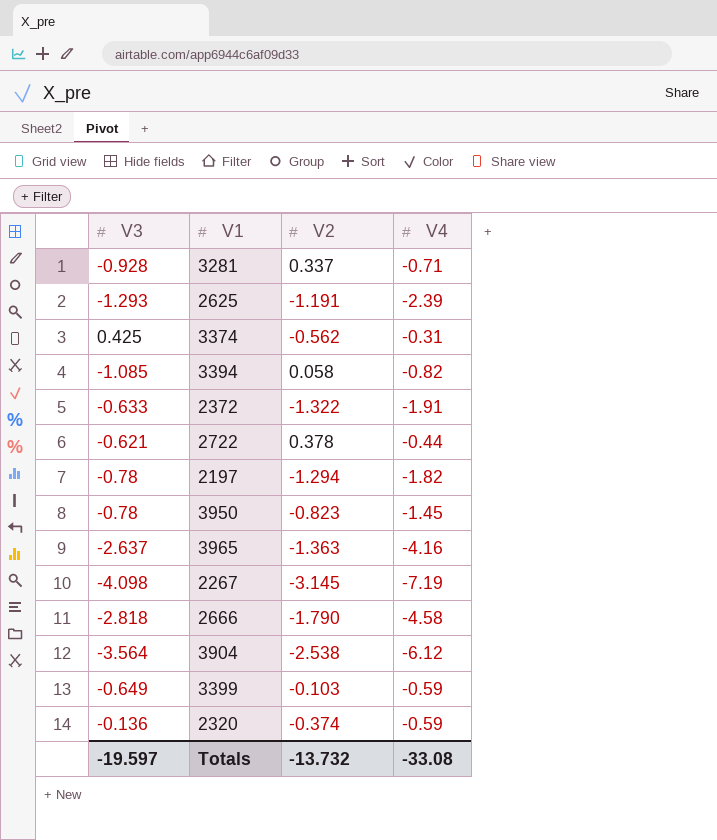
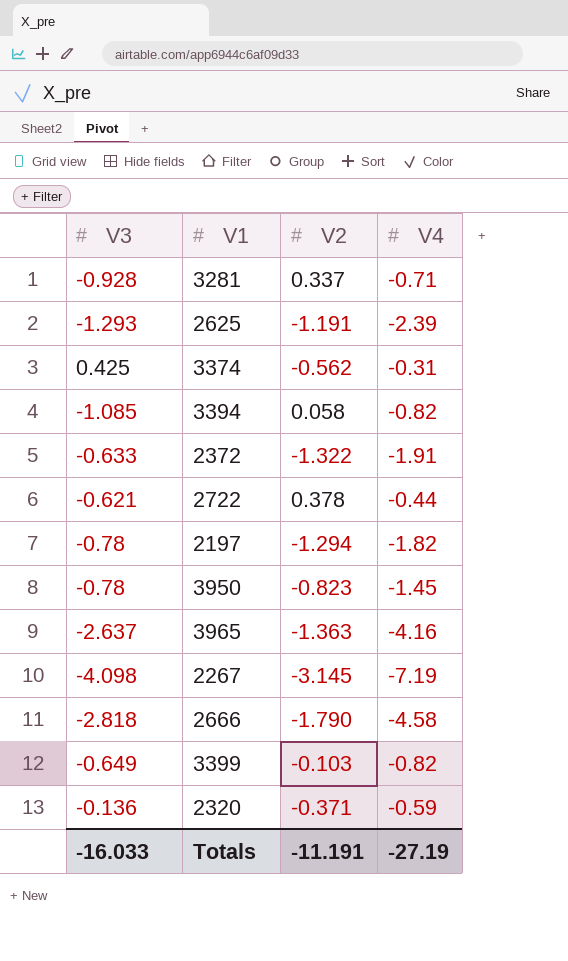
row 3904: -3.564 | -2.538 | -6.12 -> none
3399 | V4: -0.59 -> -0.82
2320 | V2: -0.374 -> -0.371
Totals | V3: -19.597 -> -16.033
Totals | V2: -13.732 -> -11.191
Totals | V4: -33.08 -> -27.19

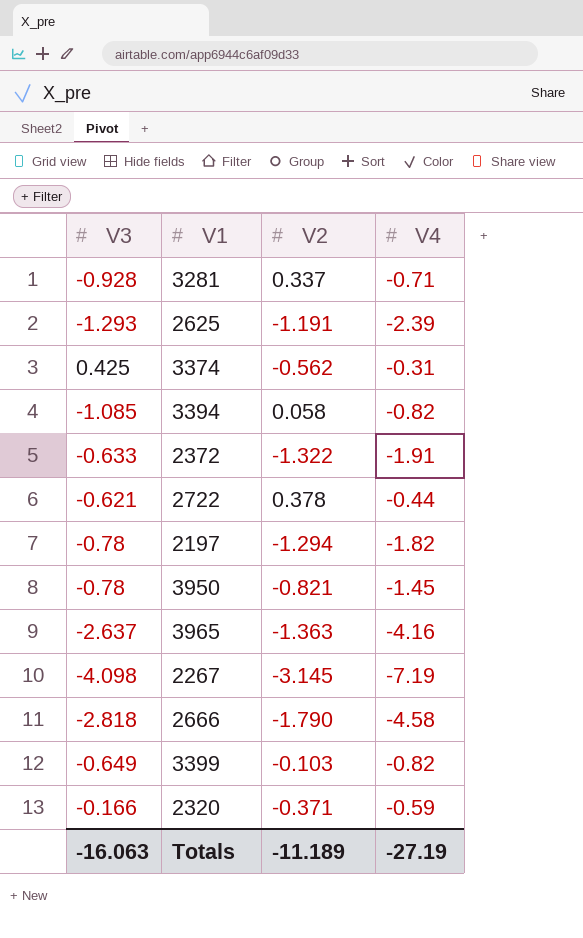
3950 | V2: -0.823 -> -0.821
2320 | V3: -0.136 -> -0.166
Totals | V3: -16.033 -> -16.063
Totals | V2: -11.191 -> -11.189

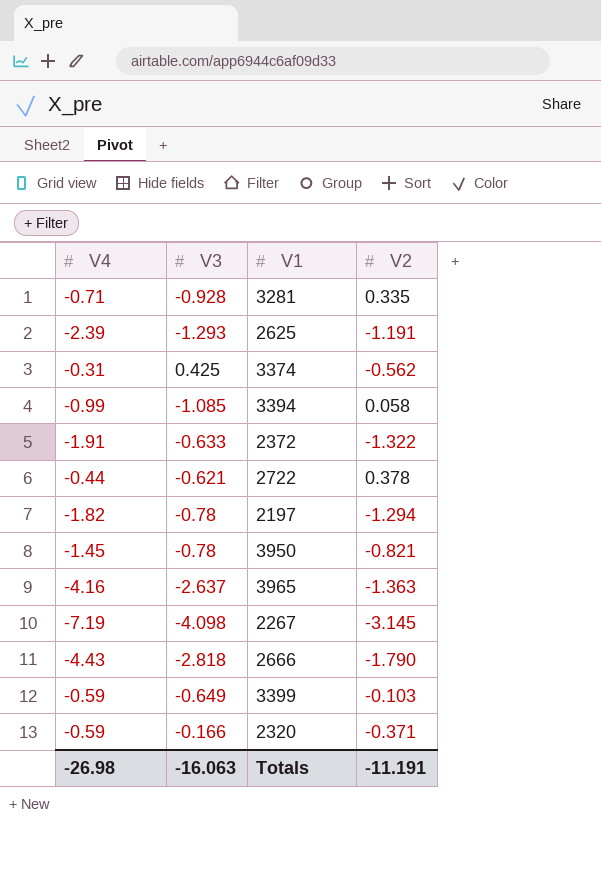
column V4 | position: 4 -> 1
3281 | V2: 0.337 -> 0.335
3394 | V4: -0.82 -> -0.99
2666 | V4: -4.58 -> -4.43
3399 | V4: -0.82 -> -0.59
Totals | V4: -27.19 -> -26.98
Totals | V2: -11.189 -> -11.191

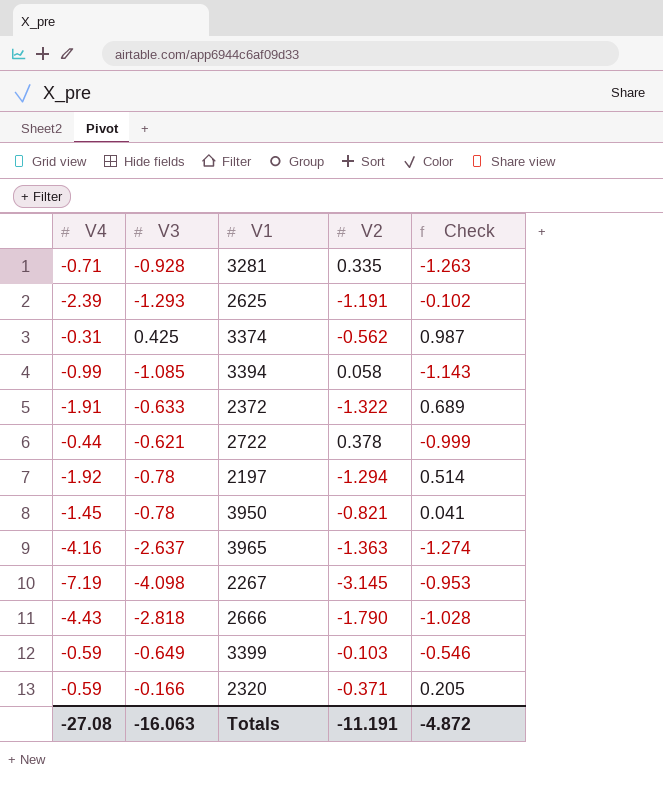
column Check | formula: none -> [V3] - [V2]
2197 | V4: -1.82 -> -1.92
Totals | V4: -26.98 -> -27.08

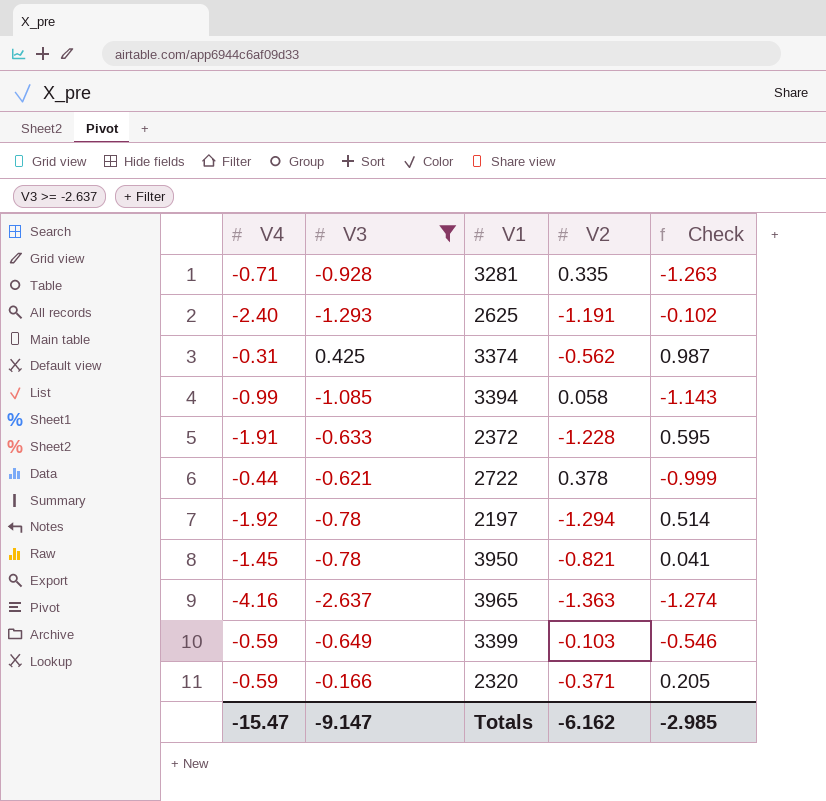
filter: none -> V3 >= -2.637
2625 | V4: -2.39 -> -2.40
2372 | V2: -1.322 -> -1.228
2372 | Check: 0.689 -> 0.595
Totals | V4: -27.08 -> -15.47
Totals | V3: -16.063 -> -9.147
Totals | V2: -11.191 -> -6.162
Totals | Check: -4.872 -> -2.985

